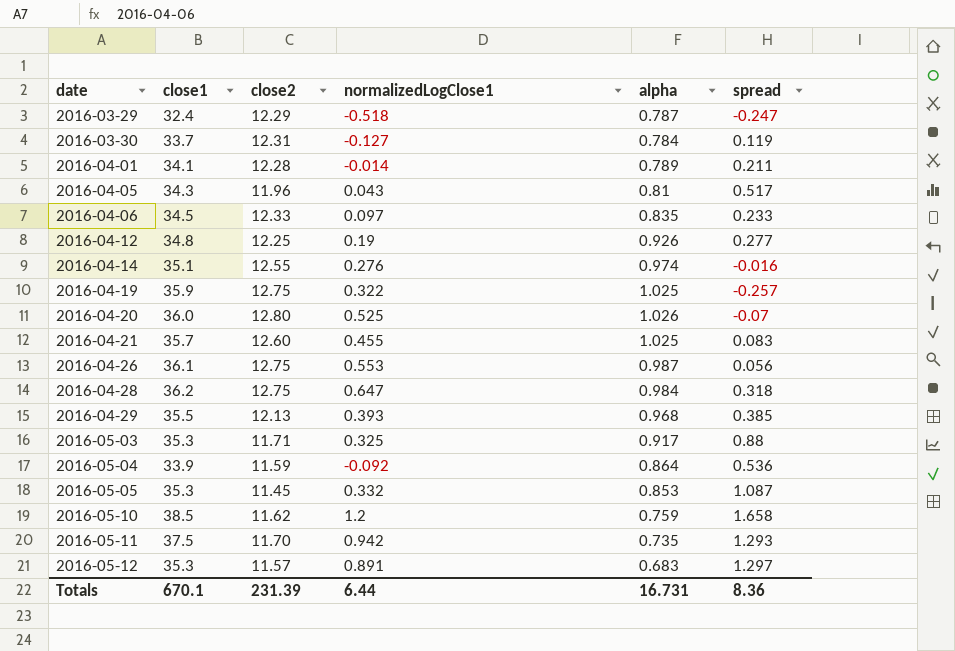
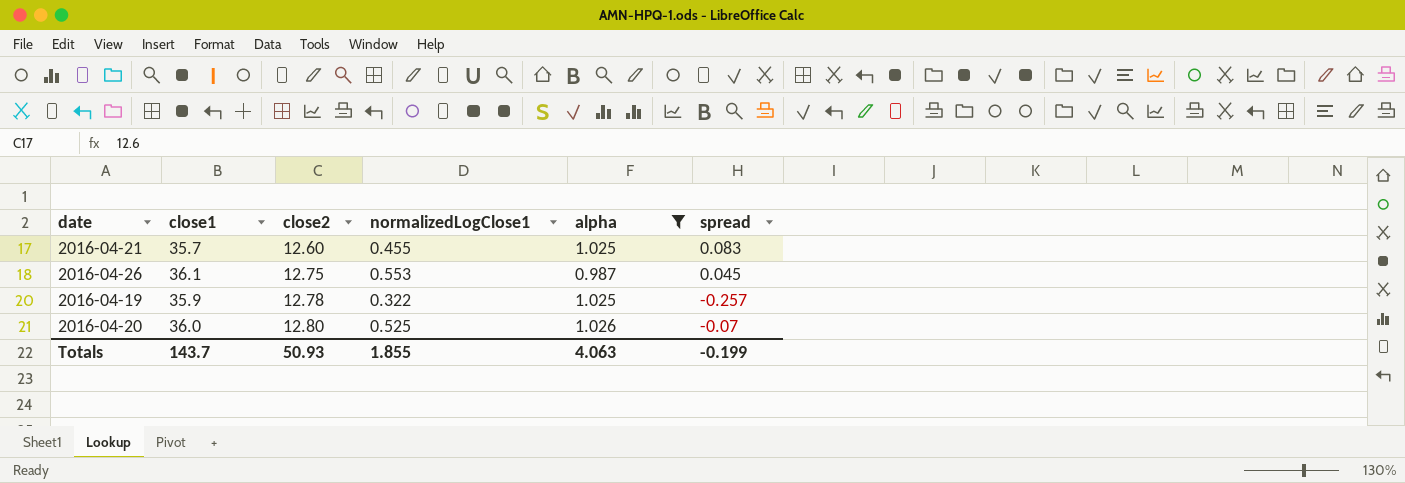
filter: none -> alpha >= 0.987
row order: date ascending -> close2 ascending
2016-04-26 | spread: 0.056 -> 0.045
2016-04-19 | close2: 12.75 -> 12.78
Totals | close1: 670.1 -> 143.7
Totals | close2: 231.39 -> 50.93
Totals | normalizedLogClose1: 6.44 -> 1.855
Totals | alpha: 16.731 -> 4.063
Totals | spread: 8.36 -> -0.199

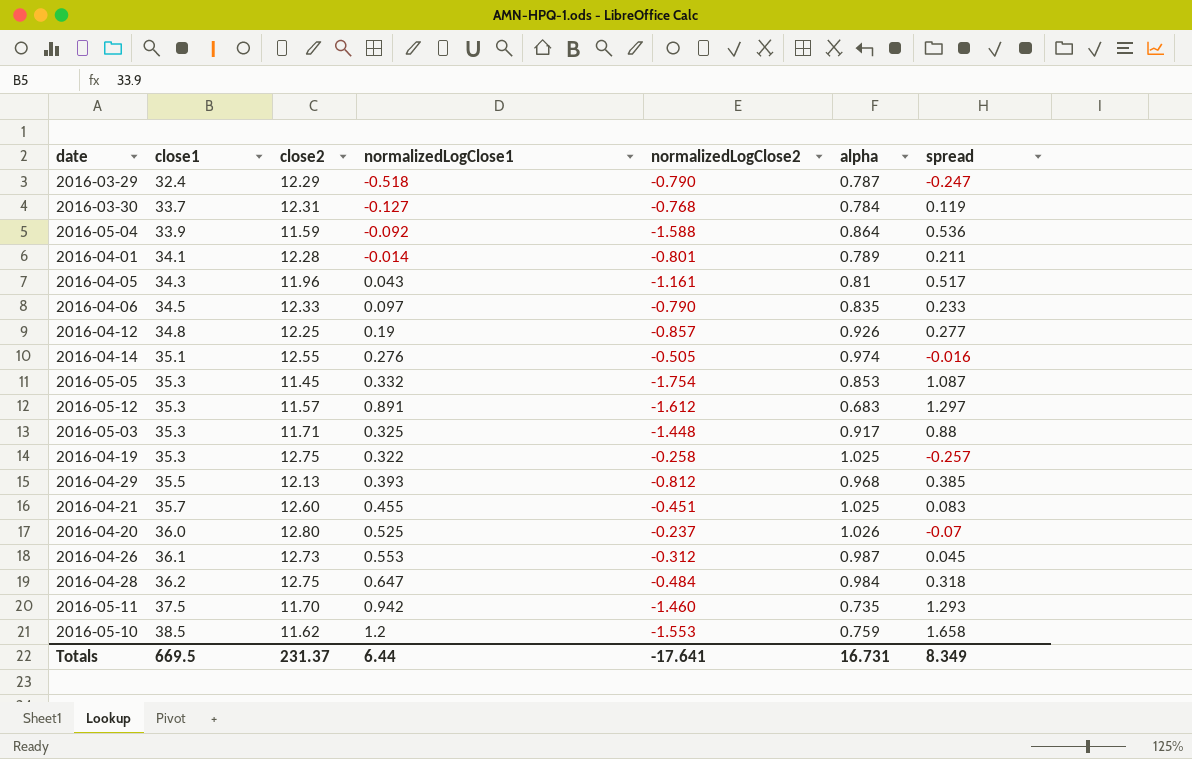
filter: alpha >= 0.987 -> none
row order: close2 ascending -> close1 ascending
column normalizedLogClose2 | position: none -> 5
2016-04-19 | close1: 35.9 -> 35.3
2016-04-19 | close2: 12.78 -> 12.75
2016-04-26 | close2: 12.75 -> 12.73
Totals | close1: 143.7 -> 669.5
Totals | close2: 50.93 -> 231.37
Totals | normalizedLogClose1: 1.855 -> 6.44
Totals | alpha: 4.063 -> 16.731
Totals | spread: -0.199 -> 8.349

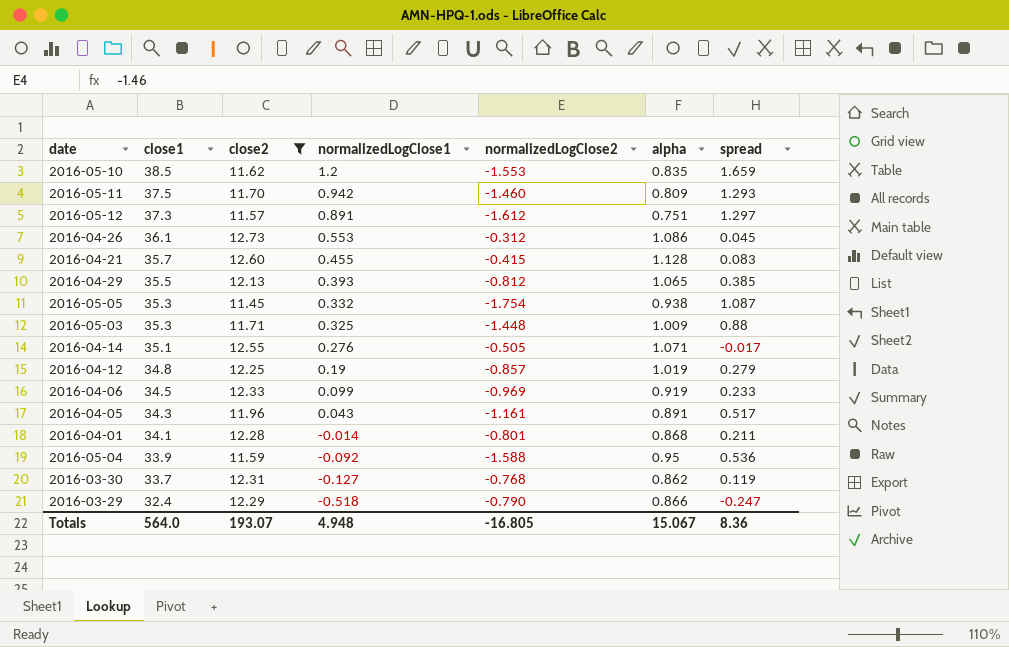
filter: none -> close2 <= 12.73
row order: close1 ascending -> close1 descending
2016-05-10 | alpha: 0.759 -> 0.835
2016-05-10 | spread: 1.658 -> 1.659
2016-05-11 | alpha: 0.735 -> 0.809
2016-05-12 | close1: 35.3 -> 37.3
2016-05-12 | alpha: 0.683 -> 0.751
2016-04-26 | alpha: 0.987 -> 1.086
2016-04-21 | normalizedLogClose2: -0.451 -> -0.415
2016-04-21 | alpha: 1.025 -> 1.128
2016-04-29 | alpha: 0.968 -> 1.065
2016-05-05 | alpha: 0.853 -> 0.938
2016-05-03 | alpha: 0.917 -> 1.009
2016-04-14 | alpha: 0.974 -> 1.071
2016-04-14 | spread: -0.016 -> -0.017
2016-04-12 | alpha: 0.926 -> 1.019
2016-04-12 | spread: 0.277 -> 0.279
2016-04-06 | normalizedLogClose1: 0.097 -> 0.099
2016-04-06 | normalizedLogClose2: -0.790 -> -0.969
2016-04-06 | alpha: 0.835 -> 0.919
2016-04-05 | alpha: 0.81 -> 0.891
2016-04-01 | alpha: 0.789 -> 0.868
2016-05-04 | alpha: 0.864 -> 0.95
2016-03-30 | alpha: 0.784 -> 0.862
2016-03-29 | alpha: 0.787 -> 0.866
Totals | close1: 669.5 -> 564.0
Totals | close2: 231.37 -> 193.07
Totals | normalizedLogClose1: 6.44 -> 4.948
Totals | normalizedLogClose2: -17.641 -> -16.805
Totals | alpha: 16.731 -> 15.067
Totals | spread: 8.349 -> 8.36

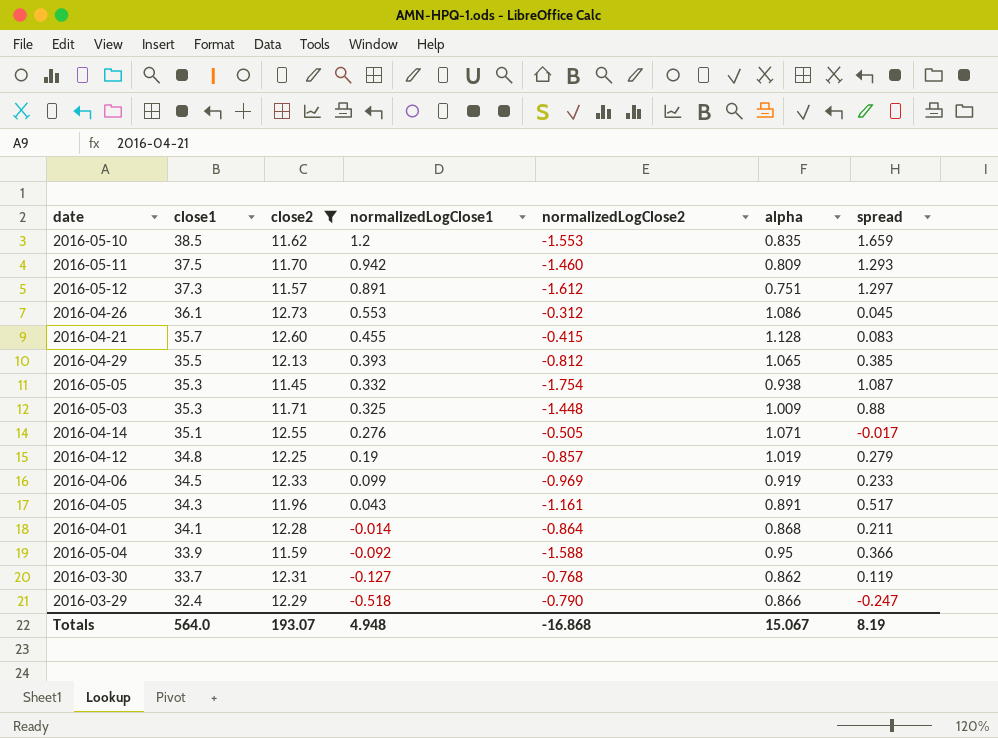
2016-04-01 | normalizedLogClose2: -0.801 -> -0.864
2016-05-04 | spread: 0.536 -> 0.366
Totals | normalizedLogClose2: -16.805 -> -16.868
Totals | spread: 8.36 -> 8.19

